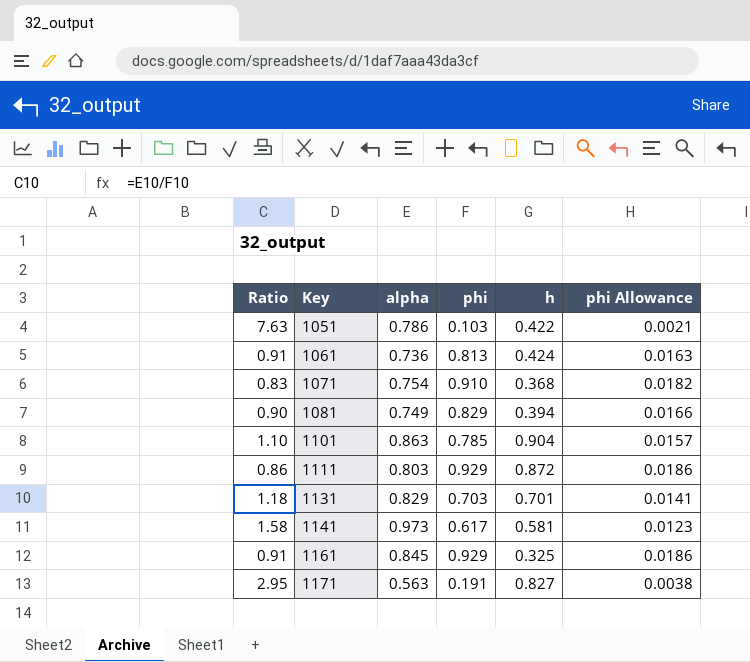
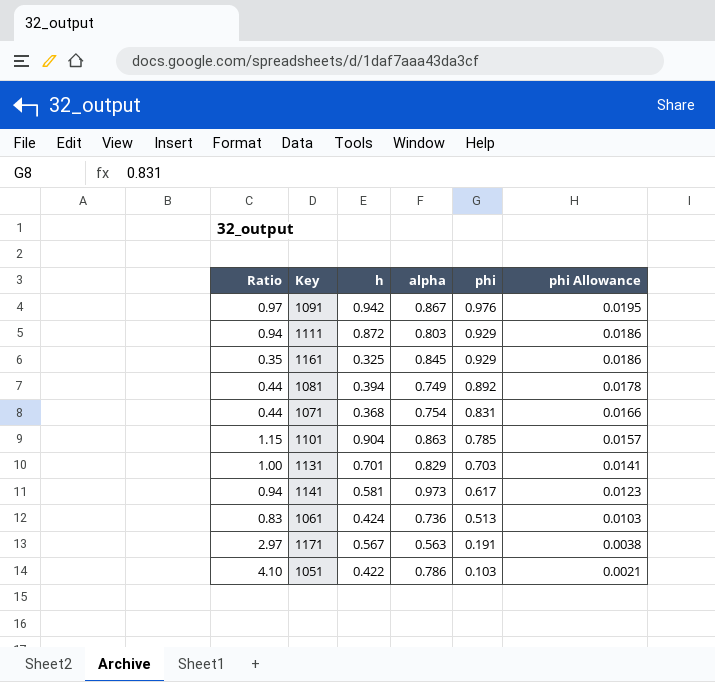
row order: Key ascending -> phi descending
column Ratio | formula: [alpha] / [phi] -> [h] / [phi]
column h | position: 5 -> 3
row 1091: none -> 0.97 | 0.942 | 0.867 | 0.976 | 0.0195
1081 | phi: 0.829 -> 0.892
1081 | phi Allowance: 0.0166 -> 0.0178
1071 | phi: 0.910 -> 0.831
1071 | phi Allowance: 0.0182 -> 0.0166
1061 | phi: 0.813 -> 0.513
1061 | phi Allowance: 0.0163 -> 0.0103
1171 | h: 0.827 -> 0.567

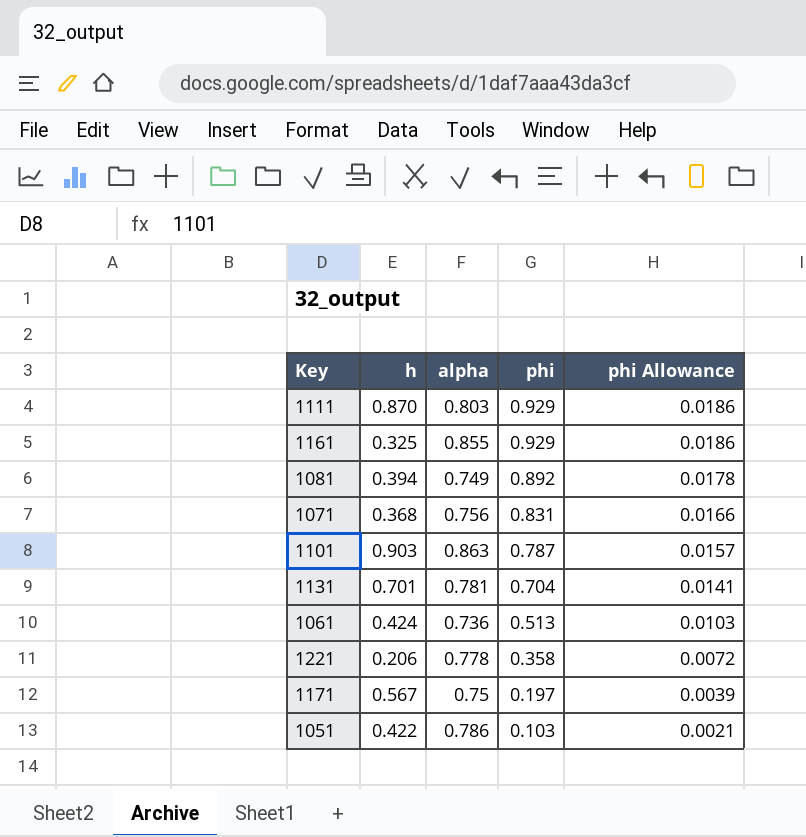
column Ratio | formula: [h] / [phi] -> none
row 1091: 0.97 | 0.942 | 0.867 | 0.976 | 0.0195 -> none
row 1141: 0.94 | 0.581 | 0.973 | 0.617 | 0.0123 -> none
1111 | h: 0.872 -> 0.870
1161 | alpha: 0.845 -> 0.855
1071 | alpha: 0.754 -> 0.756
1101 | h: 0.904 -> 0.903
1101 | phi: 0.785 -> 0.787
1131 | alpha: 0.829 -> 0.781
1131 | phi: 0.703 -> 0.704
row 1221: none -> 0.206 | 0.778 | 0.358 | 0.0072
1171 | alpha: 0.563 -> 0.75
1171 | phi: 0.191 -> 0.197
1171 | phi Allowance: 0.0038 -> 0.0039

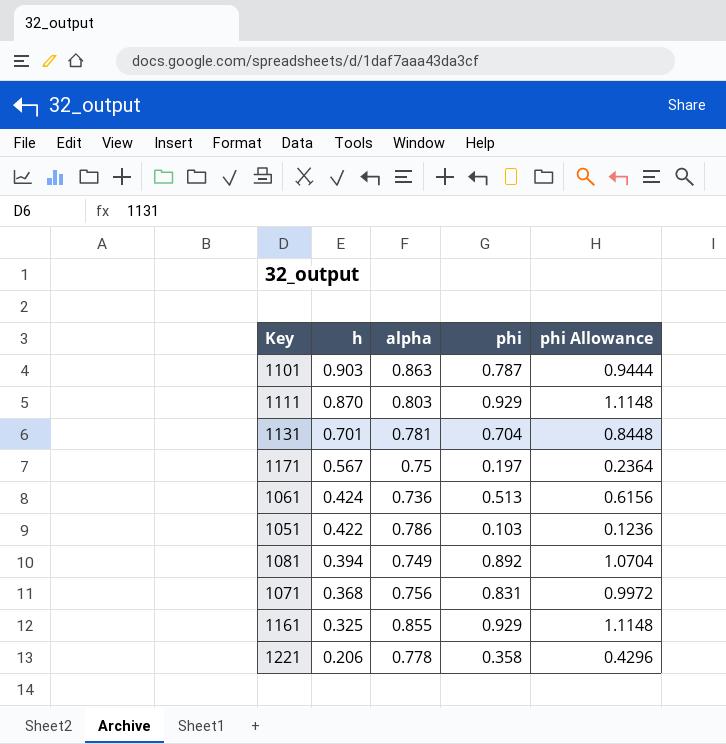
row order: phi descending -> h descending
column phi Allowance | formula: [phi] * 0.02 -> [phi] * 1.2

